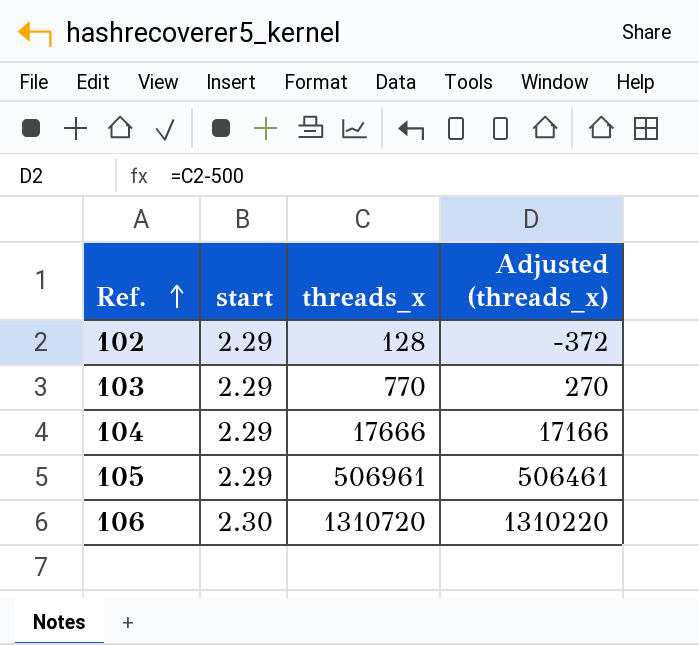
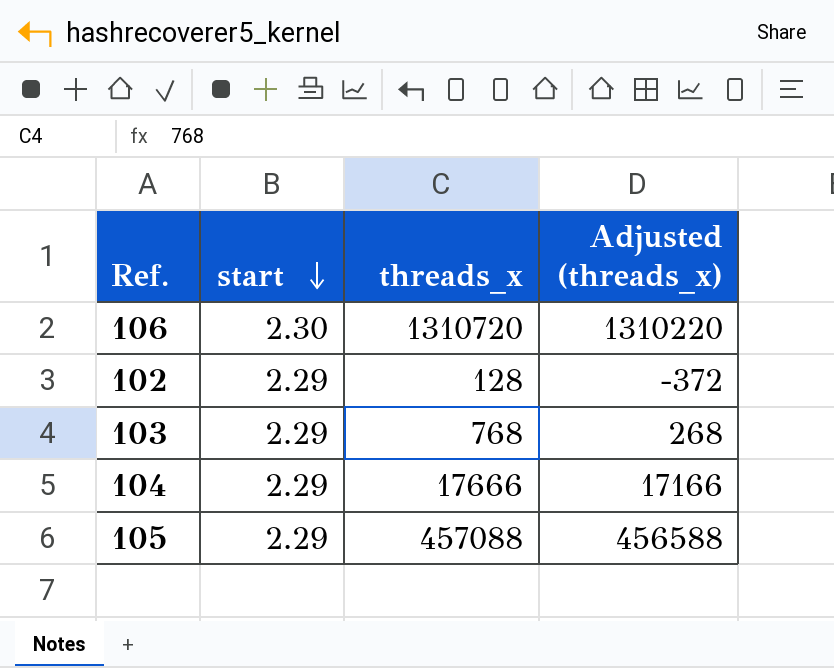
row order: Ref. ascending -> start descending
103 | threads_x: 770 -> 768
103 | Adjusted (threads_x): 270 -> 268
105 | threads_x: 506961 -> 457088
105 | Adjusted (threads_x): 506461 -> 456588

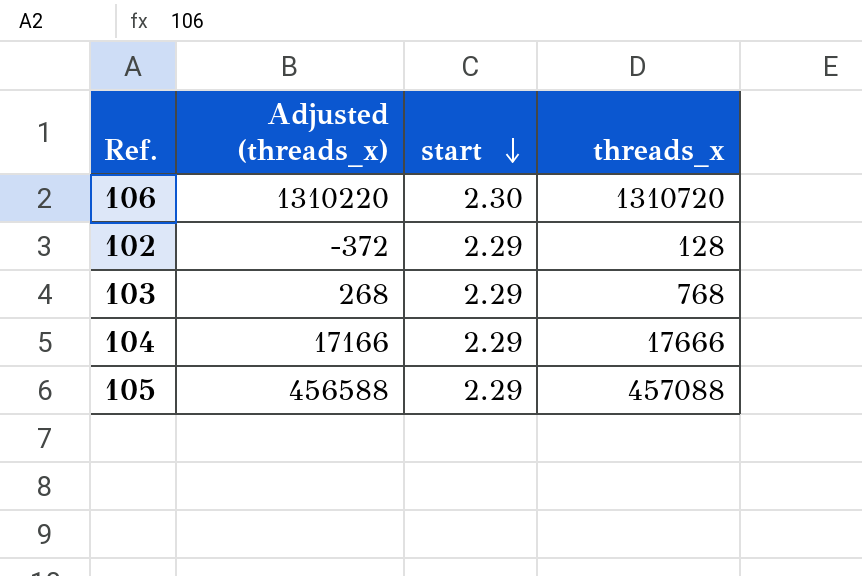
column Adjusted (threads_x) | position: 4 -> 2

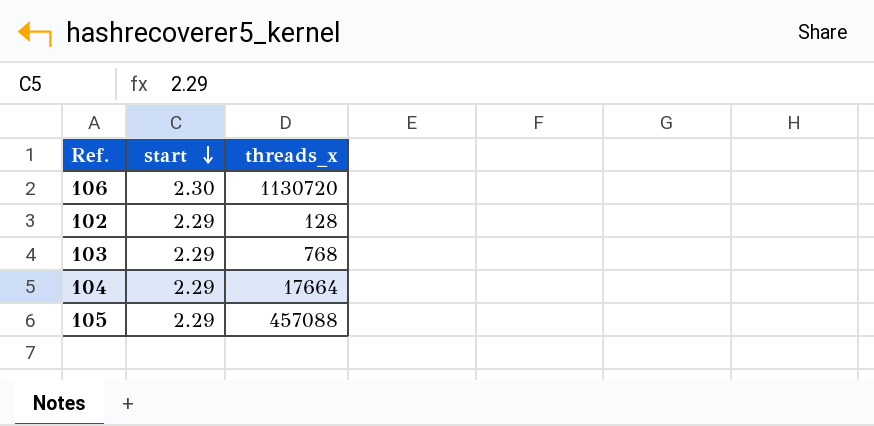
column Adjusted (threads_x) | formula: [threads_x] - 500 -> none
106 | threads_x: 1310720 -> 1130720
104 | threads_x: 17666 -> 17664

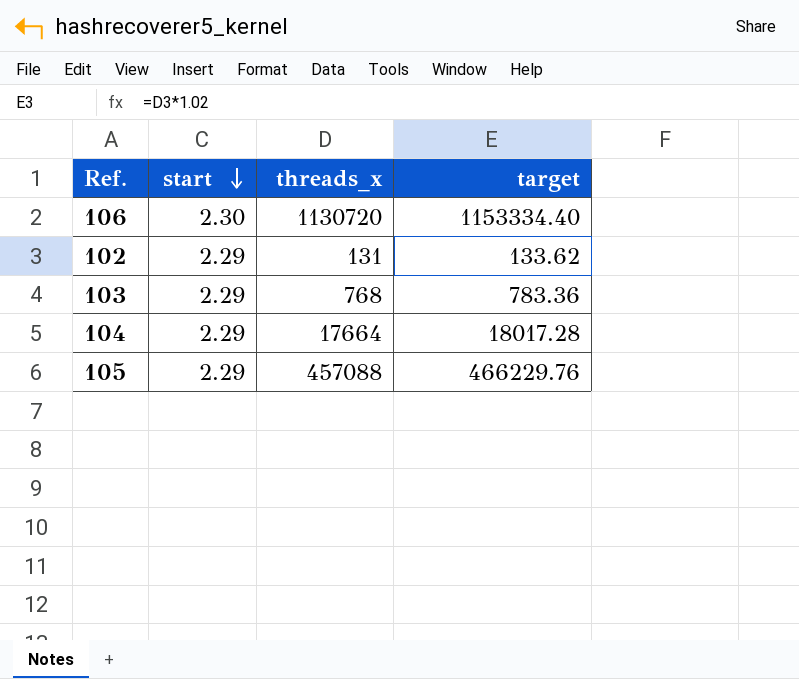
column target | formula: none -> [threads_x] * 1.02
102 | threads_x: 128 -> 131

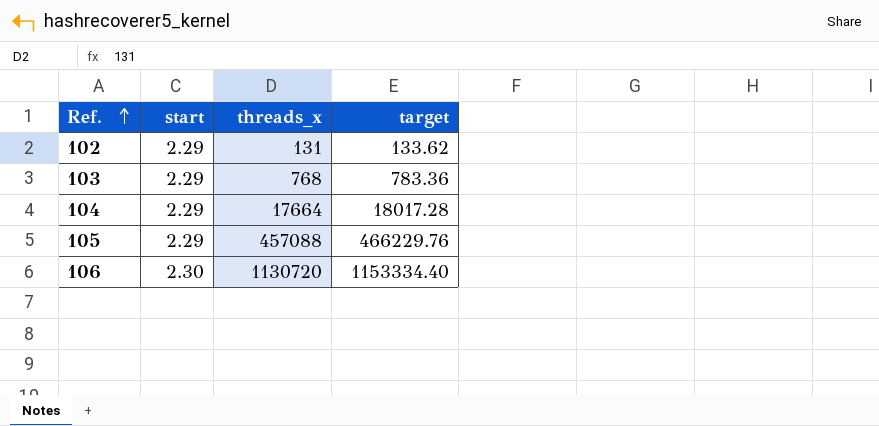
row order: start descending -> Ref. ascending

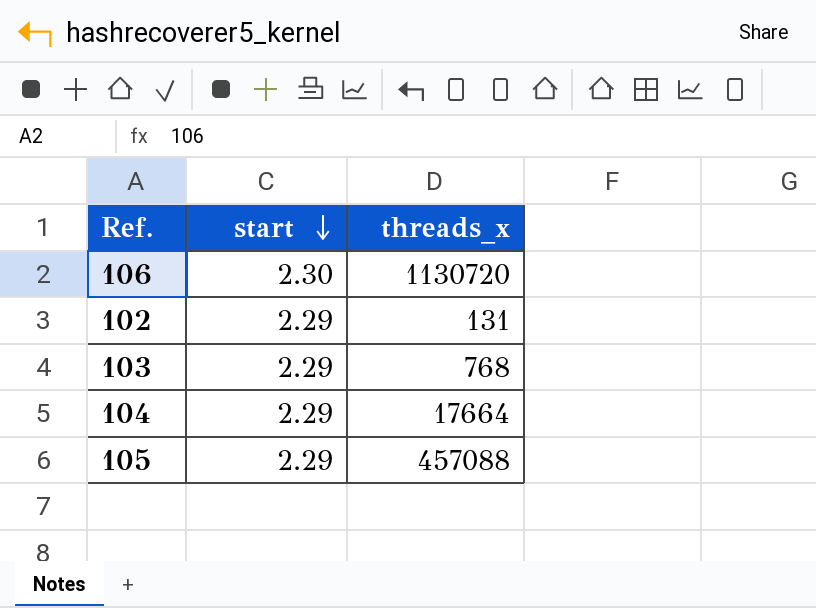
row order: Ref. ascending -> start descending
column target | formula: [threads_x] * 1.02 -> none

